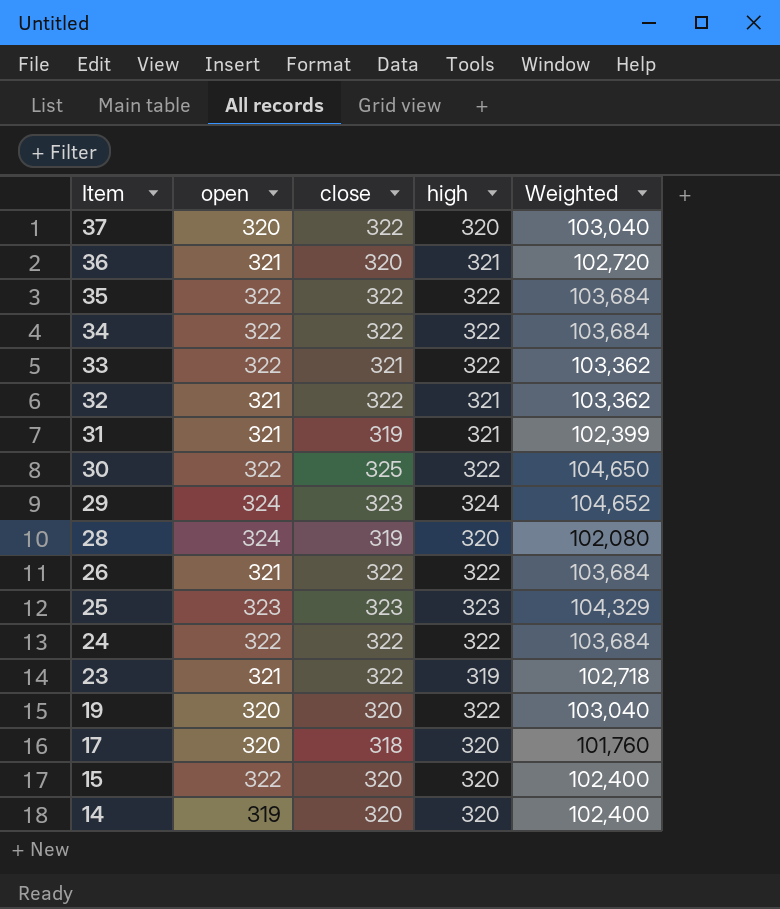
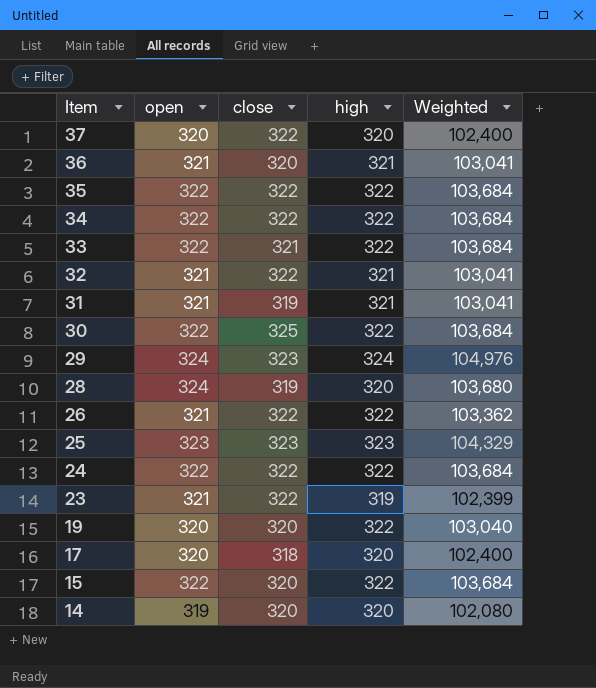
column Weighted | formula: [close] * [high] -> [open] * [high]
15 | high: 320 -> 322

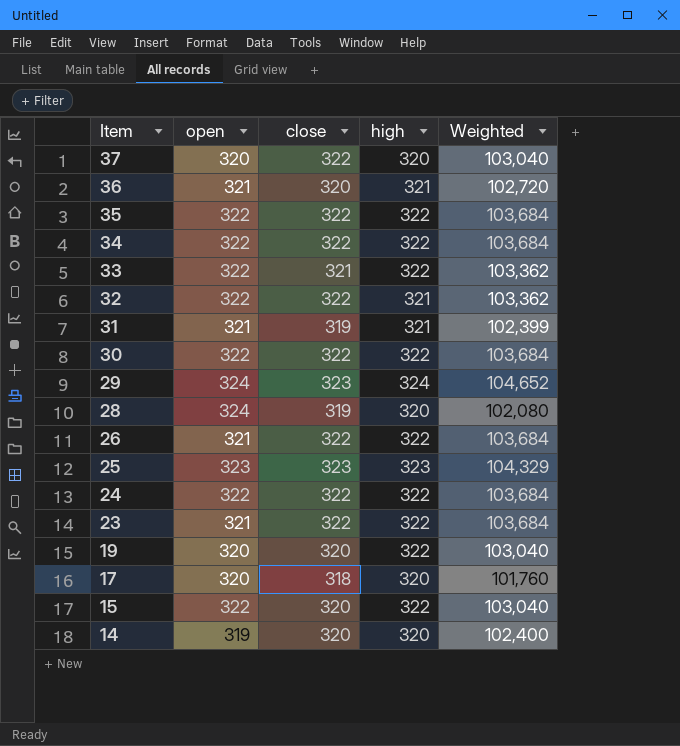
column Weighted | formula: [open] * [high] -> [close] * [high]
32 | open: 321 -> 322
30 | close: 325 -> 322
23 | high: 319 -> 322

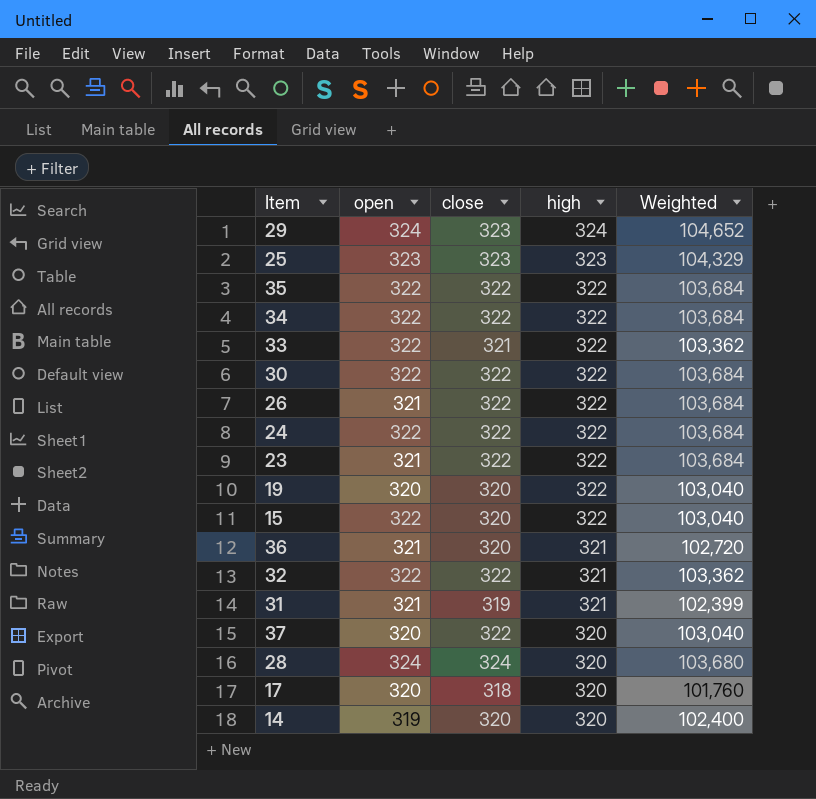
row order: Item descending -> high descending
28 | close: 319 -> 324
28 | Weighted: 102,080 -> 103,680

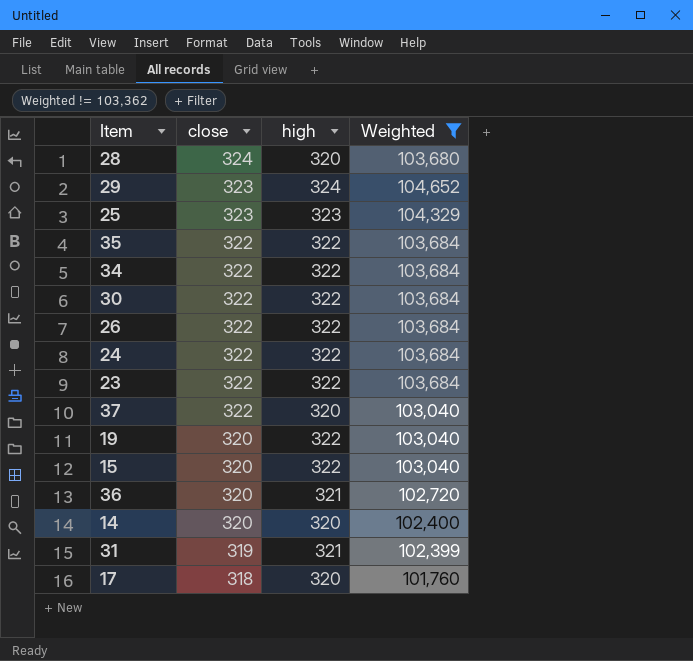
filter: none -> Weighted != 103,362
row order: high descending -> close descending
column open | position: 2 -> none

